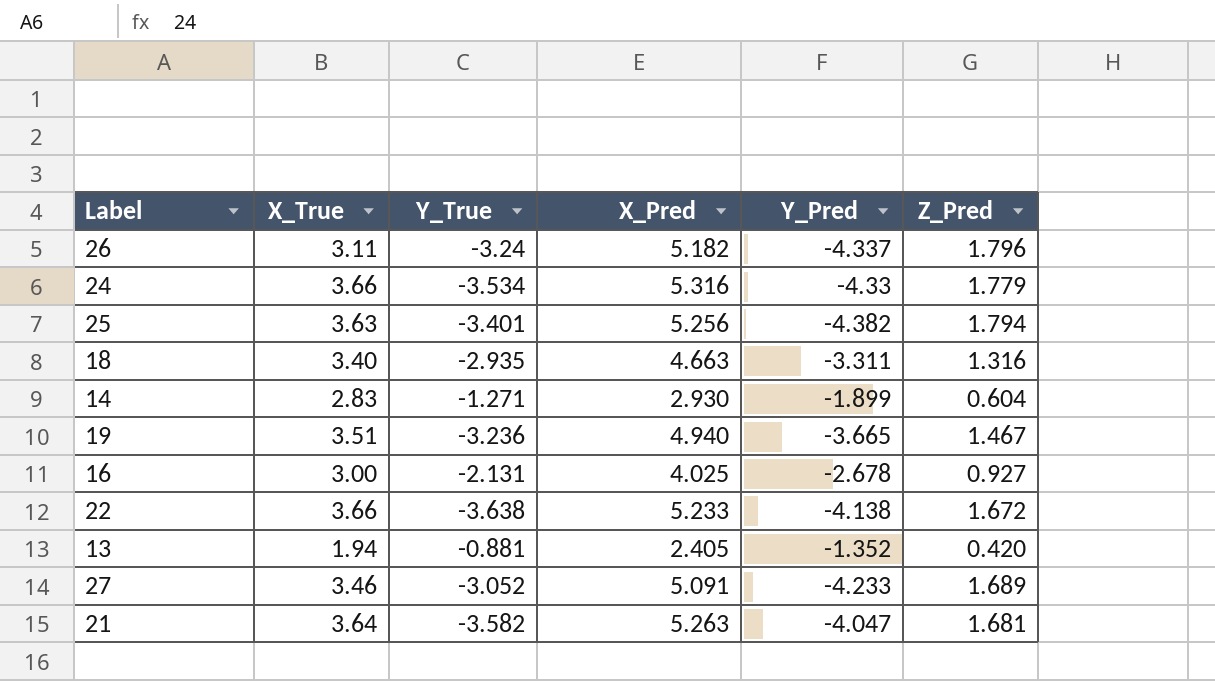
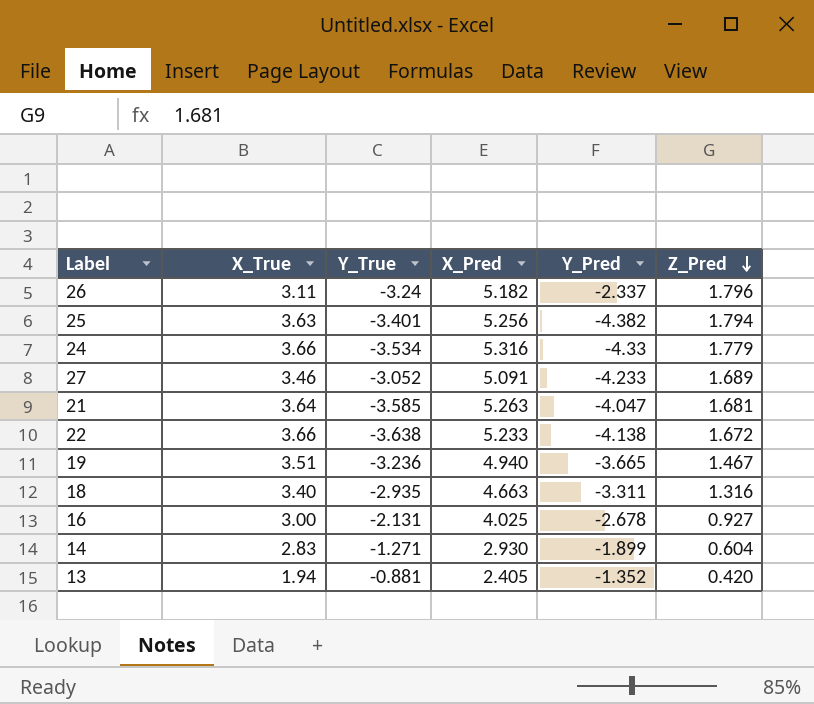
row order: none -> Z_Pred descending
26 | Y_Pred: -4.337 -> -2.337
21 | Y_True: -3.582 -> -3.585

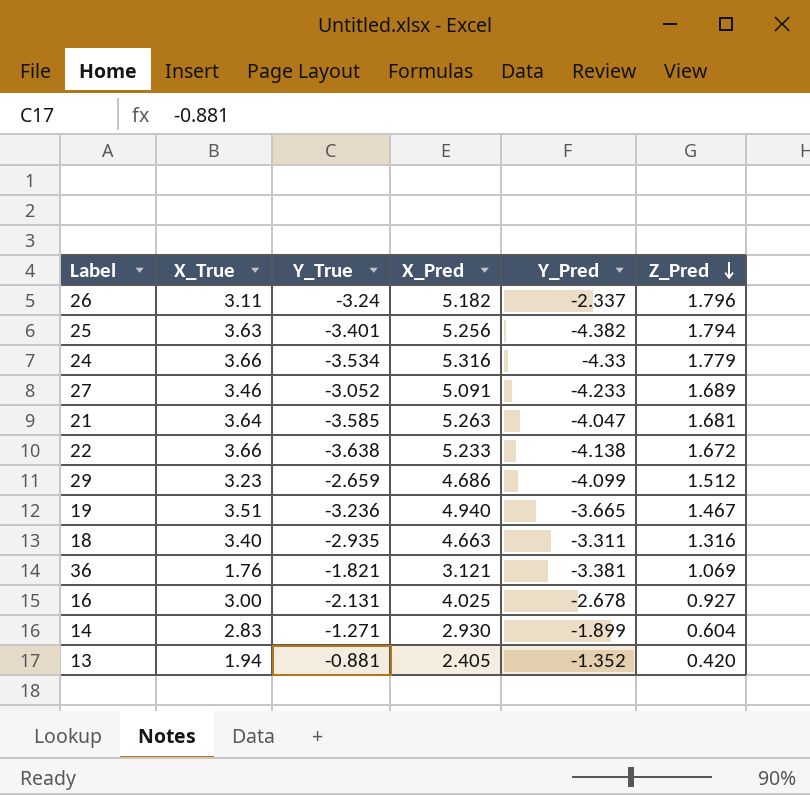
row 29: none -> 3.23 | -2.659 | 4.686 | -4.099 | 1.512
row 36: none -> 1.76 | -1.821 | 3.121 | -3.381 | 1.069

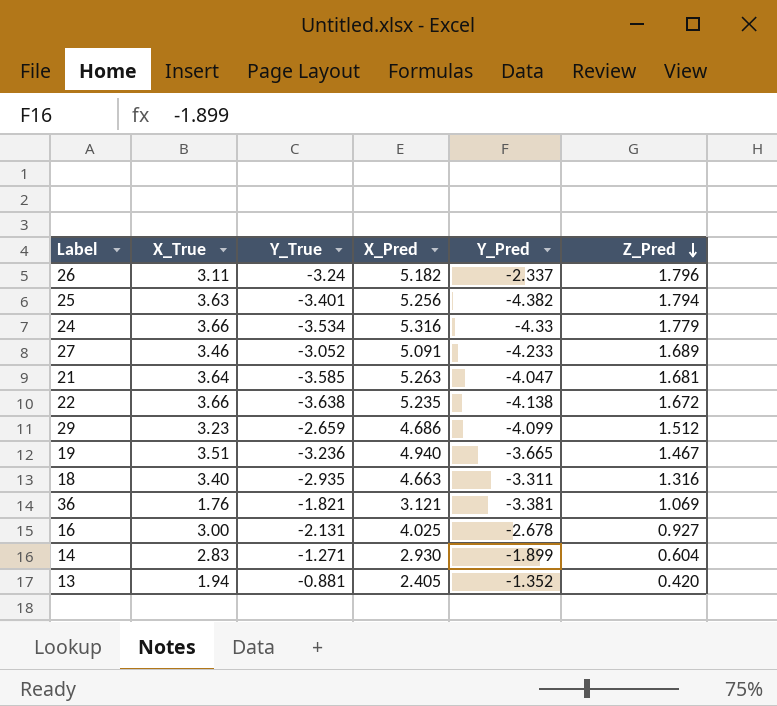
22 | X_Pred: 5.233 -> 5.235

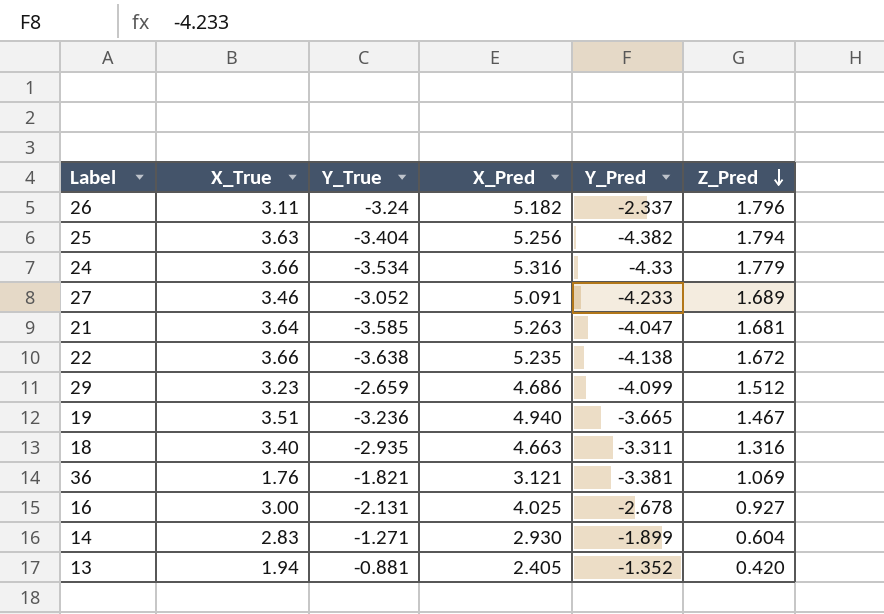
25 | Y_True: -3.401 -> -3.404

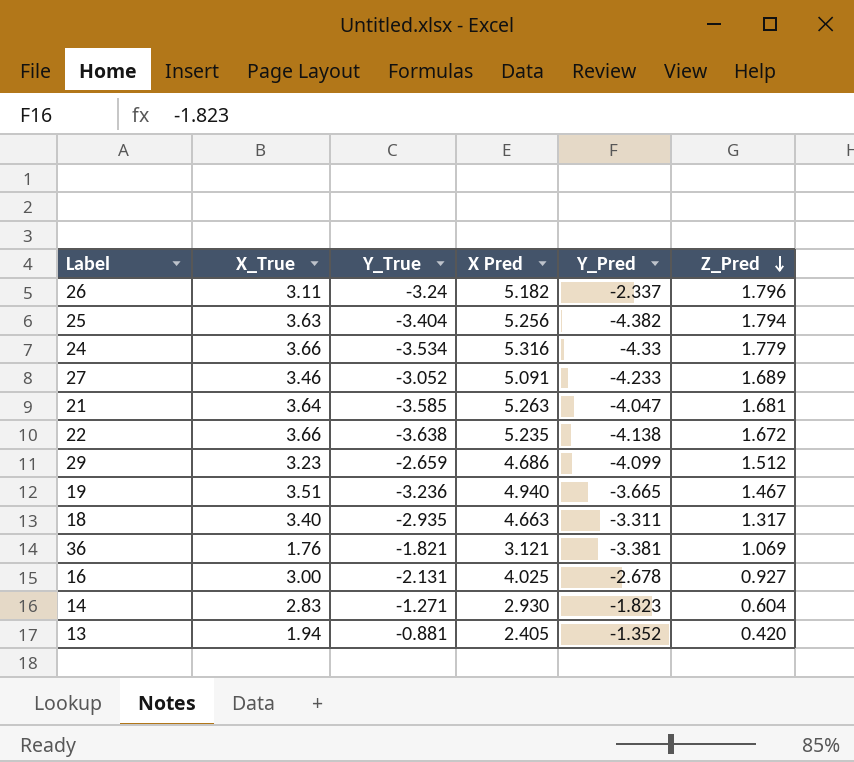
column name: X_Pred -> X Pred
18 | Z_Pred: 1.316 -> 1.317
14 | Y_Pred: -1.899 -> -1.823

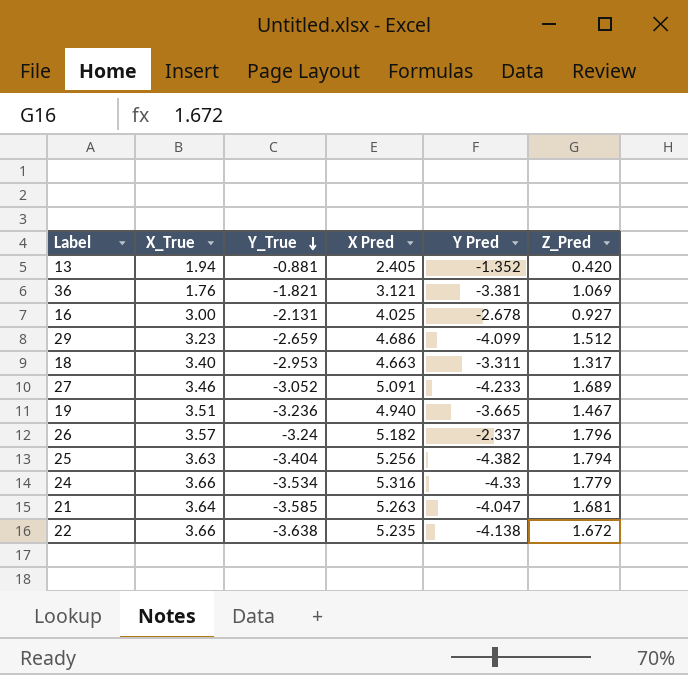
row order: Z_Pred descending -> Y_True descending
column name: Y_Pred -> Y Pred
row 14: 2.83 | -1.271 | 2.930 | -1.823 | 0.604 -> none
18 | Y_True: -2.935 -> -2.953
26 | X_True: 3.11 -> 3.57

